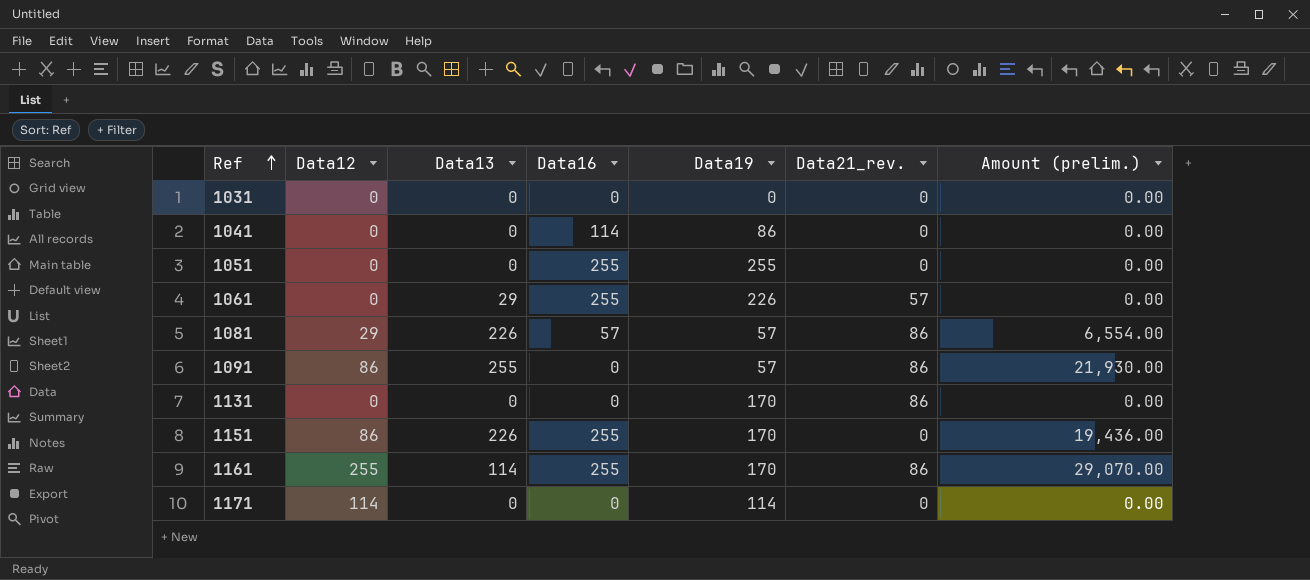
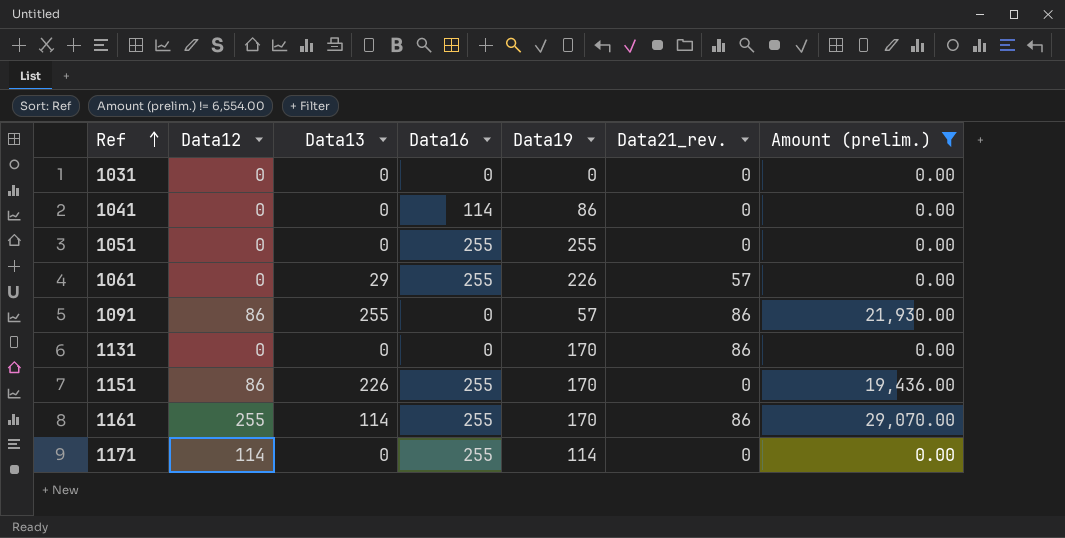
filter: none -> Amount (prelim.) != 6,554.00
1171 | Data16: 0 -> 255

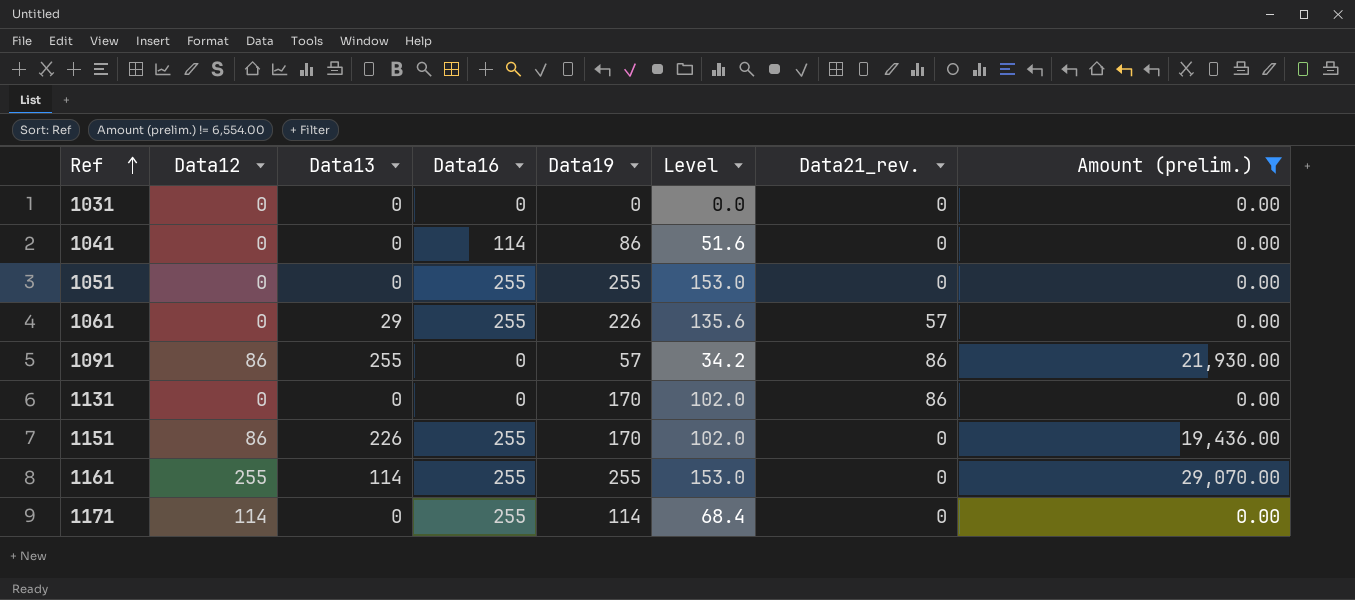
column Level | formula: none -> [Data19] * 0.6
1161 | Data19: 170 -> 255
1161 | Data21_rev.: 86 -> 0

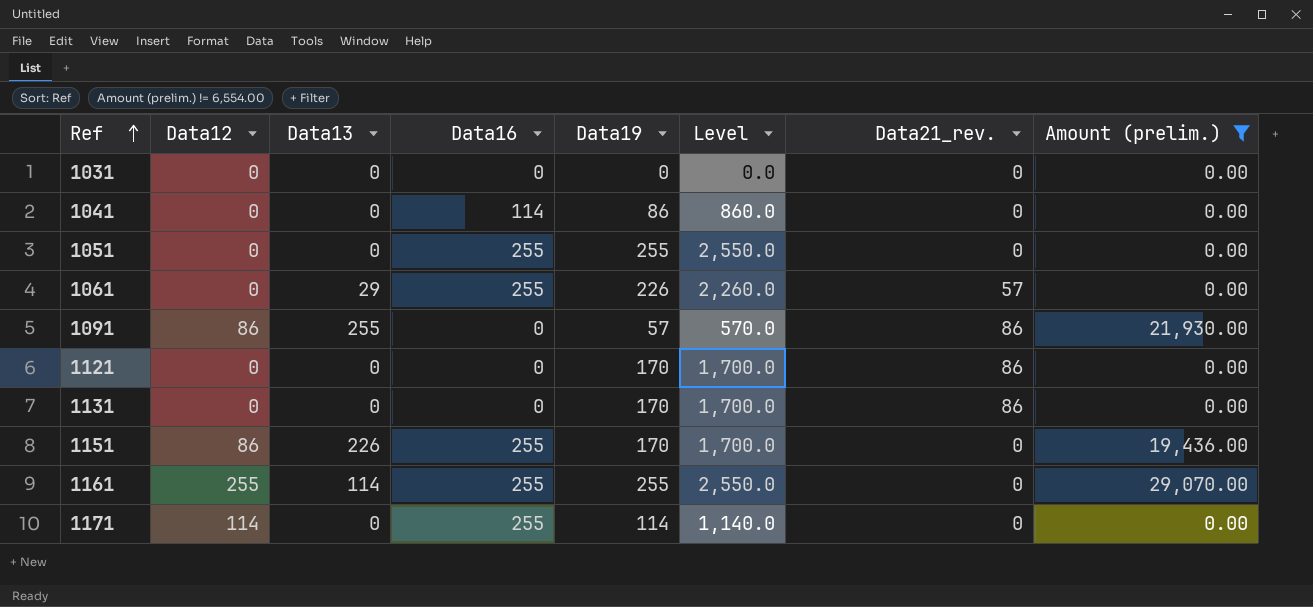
column Level | formula: [Data19] * 0.6 -> [Data19] * 10
row 1121: none -> 0 | 0 | 0 | 170 | 1,700.0 | 86 | 0.00

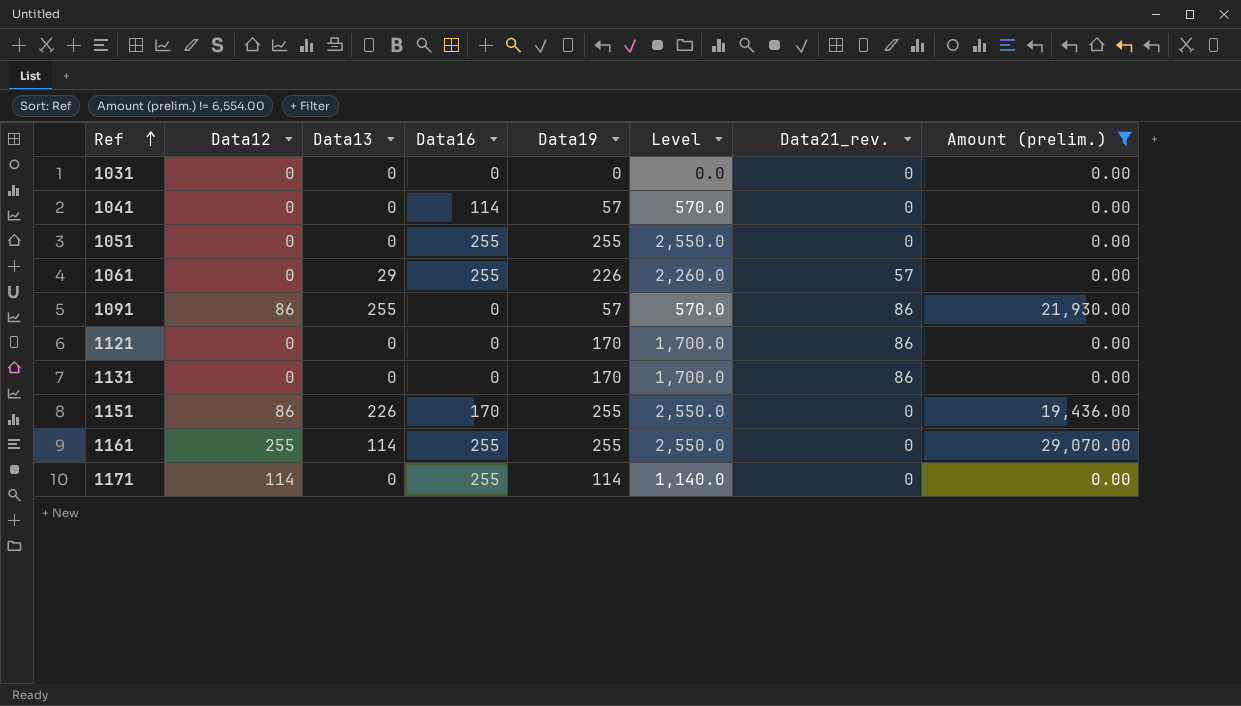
1041 | Data19: 86 -> 57
1041 | Level: 860.0 -> 570.0
1151 | Data16: 255 -> 170
1151 | Data19: 170 -> 255
1151 | Level: 1,700.0 -> 2,550.0

